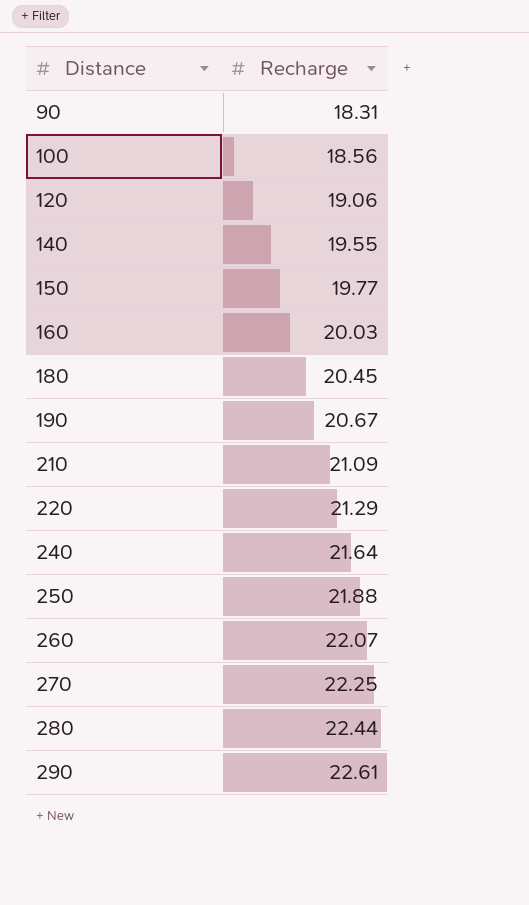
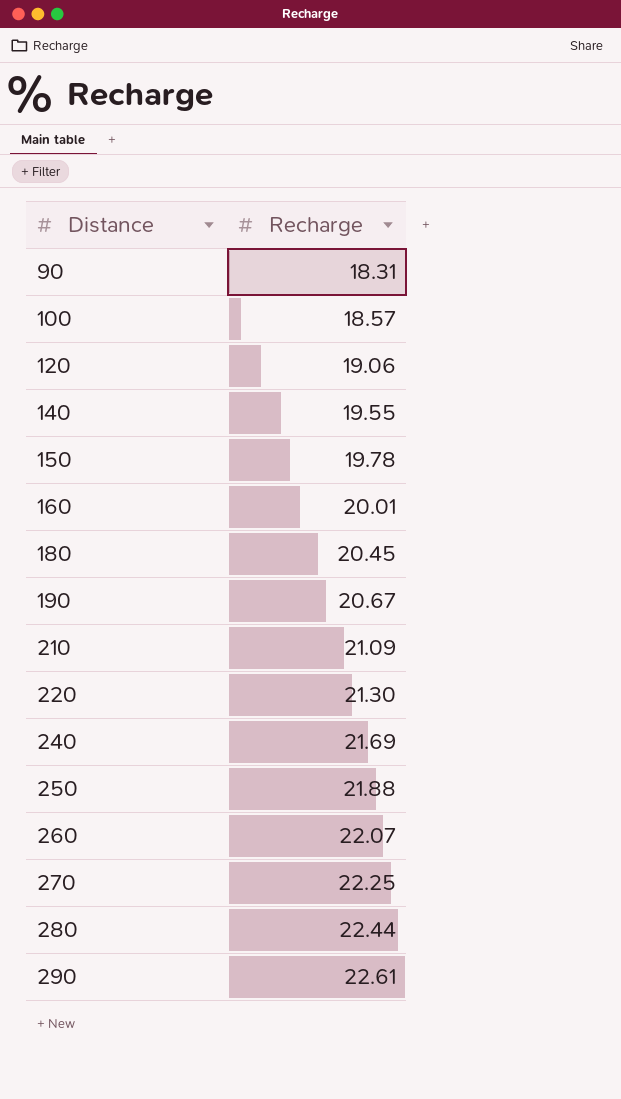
100 | Recharge: 18.56 -> 18.57
150 | Recharge: 19.77 -> 19.78
160 | Recharge: 20.03 -> 20.01
220 | Recharge: 21.29 -> 21.30
240 | Recharge: 21.64 -> 21.69

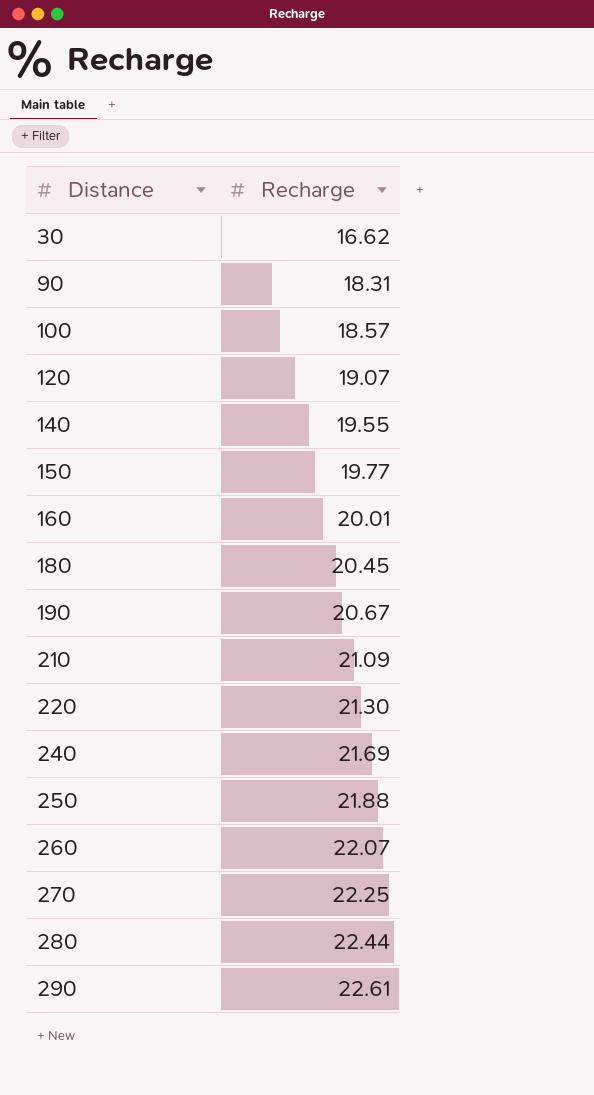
row 30: none -> 16.62
120 | Recharge: 19.06 -> 19.07
150 | Recharge: 19.78 -> 19.77

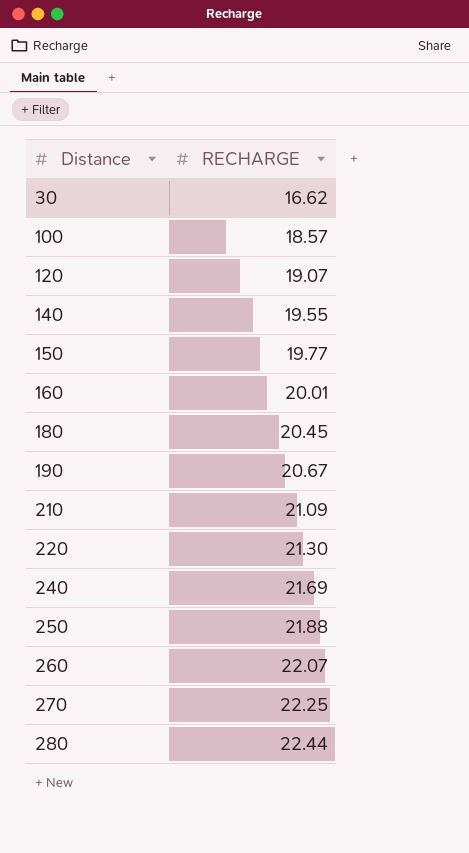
column name: Recharge -> RECHARGE
row 90: 18.31 -> none
row 290: 22.61 -> none

